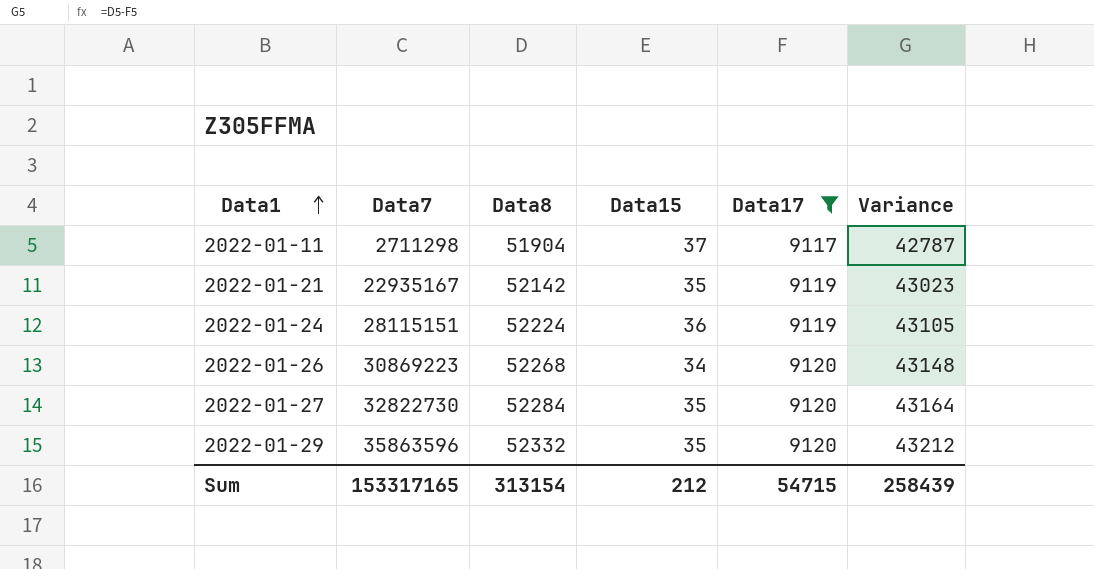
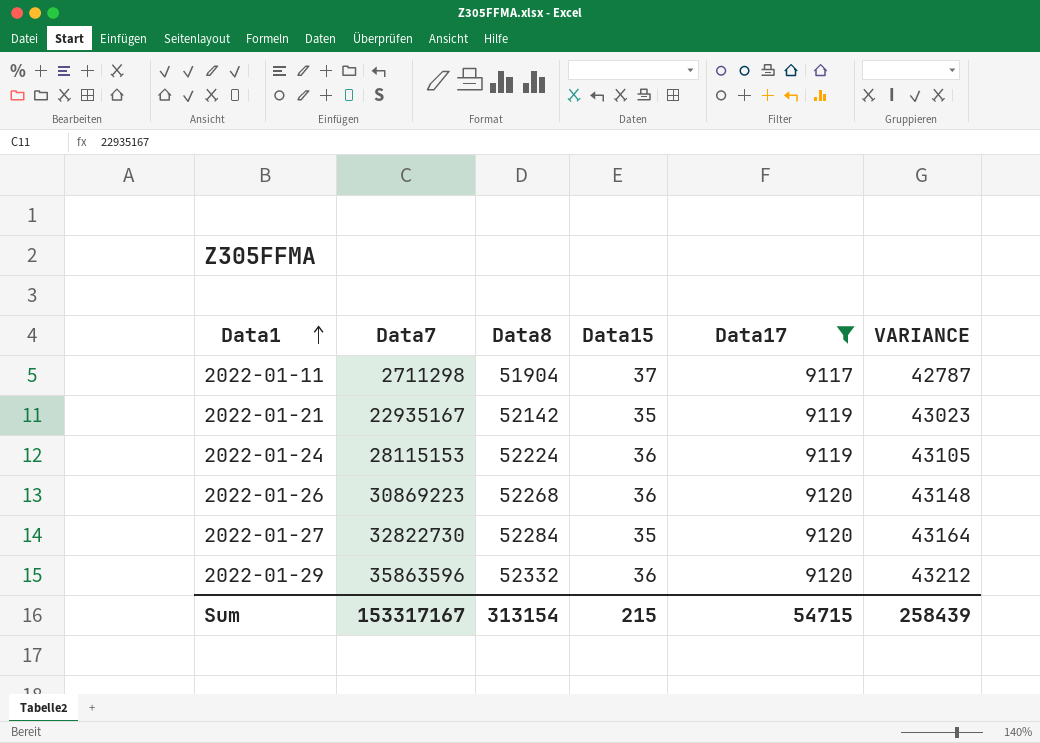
column name: Variance -> VARIANCE
2022-01-24 | Data7: 28115151 -> 28115153
2022-01-26 | Data15: 34 -> 36
2022-01-29 | Data15: 35 -> 36
Sum | Data7: 153317165 -> 153317167
Sum | Data15: 212 -> 215

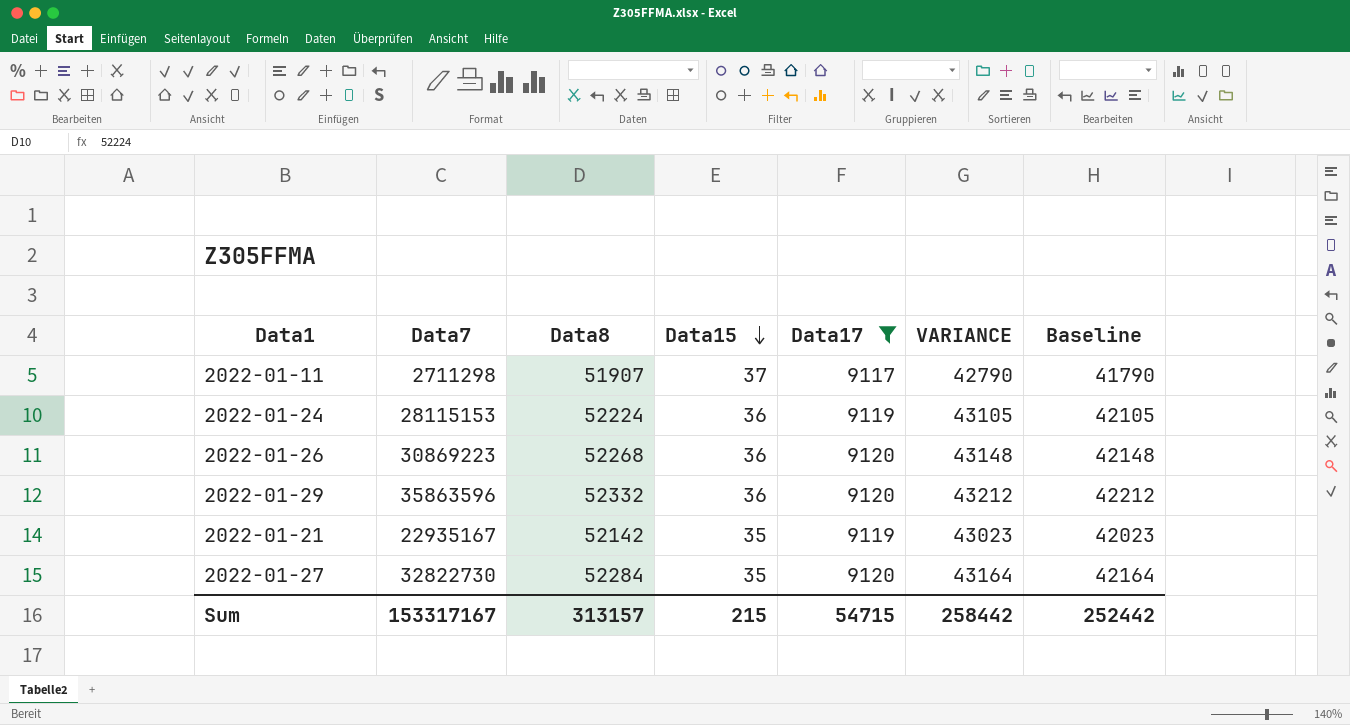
row order: Data1 ascending -> Data15 descending
column Baseline | formula: none -> [VARIANCE] - 1000
2022-01-11 | Data8: 51904 -> 51907
2022-01-11 | VARIANCE: 42787 -> 42790
Sum | Data8: 313154 -> 313157
Sum | VARIANCE: 258439 -> 258442

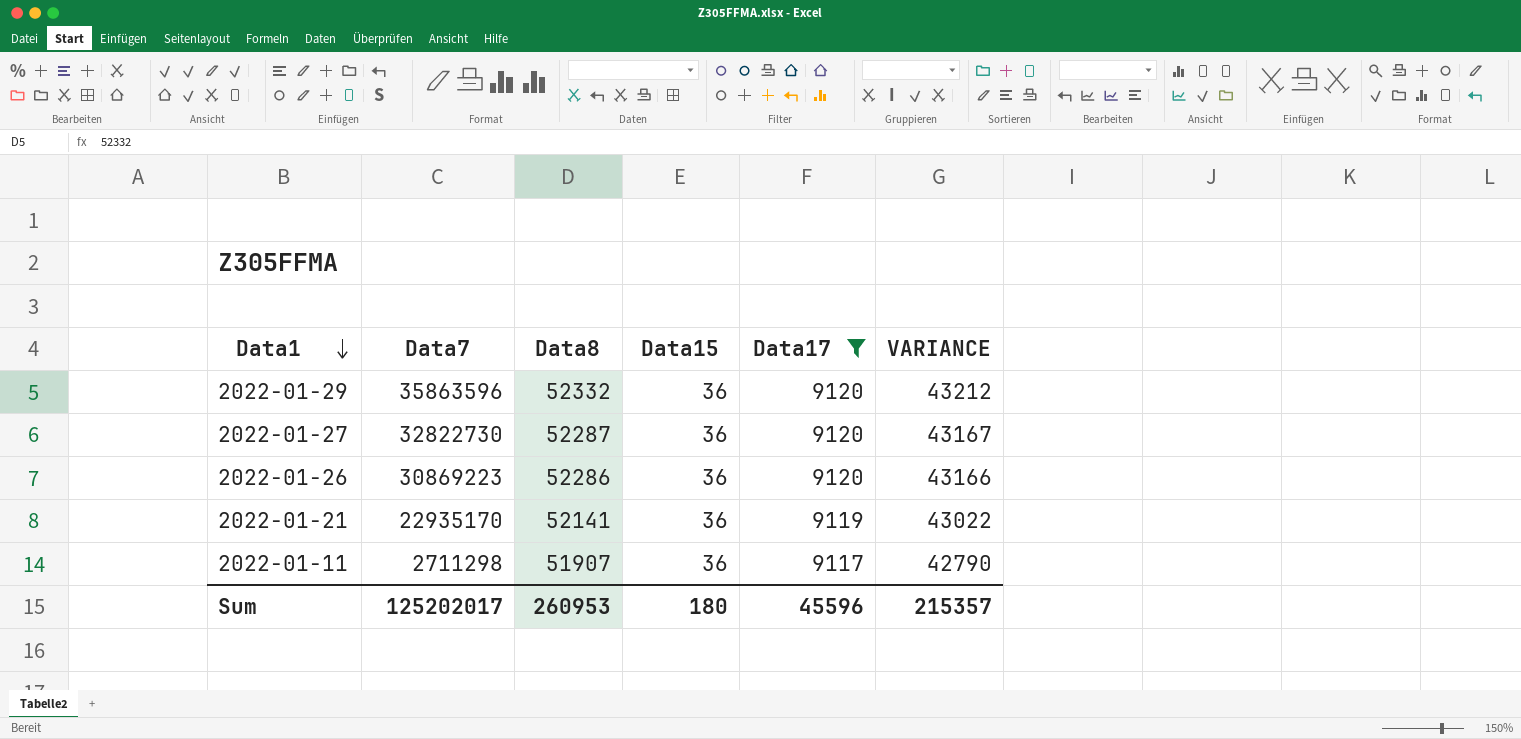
row order: Data15 descending -> Data1 descending
column Baseline | formula: [VARIANCE] - 1000 -> none
row 2022-01-24: 28115153 | 52224 | 36 | 9119 | 43105 | 42105 -> none
2022-01-27 | Data8: 52284 -> 52287
2022-01-27 | Data15: 35 -> 36
2022-01-27 | VARIANCE: 43164 -> 43167
2022-01-26 | Data8: 52268 -> 52286
2022-01-26 | VARIANCE: 43148 -> 43166
2022-01-21 | Data7: 22935167 -> 22935170
2022-01-21 | Data8: 52142 -> 52141
2022-01-21 | Data15: 35 -> 36
2022-01-21 | VARIANCE: 43023 -> 43022
2022-01-11 | Data15: 37 -> 36
Sum | Data7: 153317167 -> 125202017
Sum | Data8: 313157 -> 260953
Sum | Data15: 215 -> 180
Sum | Data17: 54715 -> 45596
Sum | VARIANCE: 258442 -> 215357

